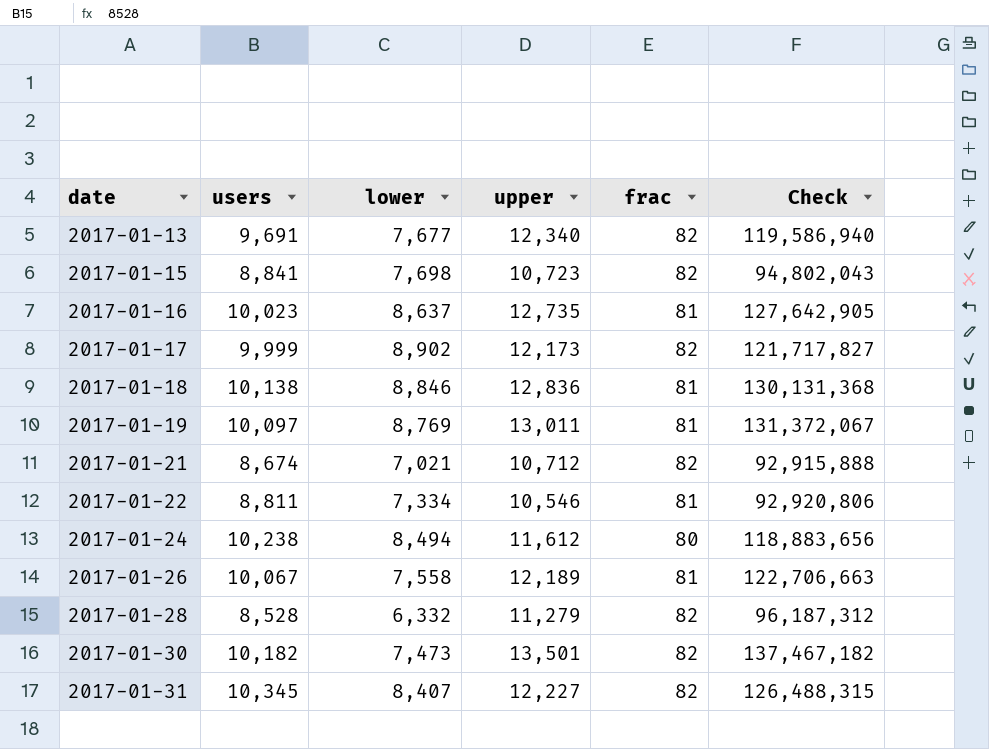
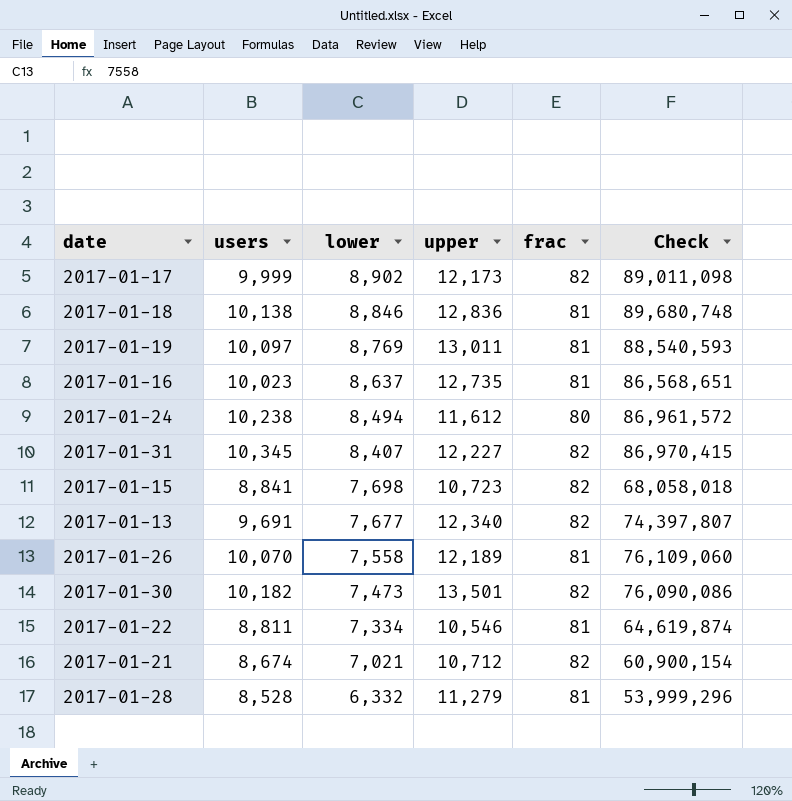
row order: date ascending -> lower descending
column Check | formula: [users] * [upper] -> [users] * [lower]
2017-01-26 | users: 10,067 -> 10,070
2017-01-28 | frac: 82 -> 81

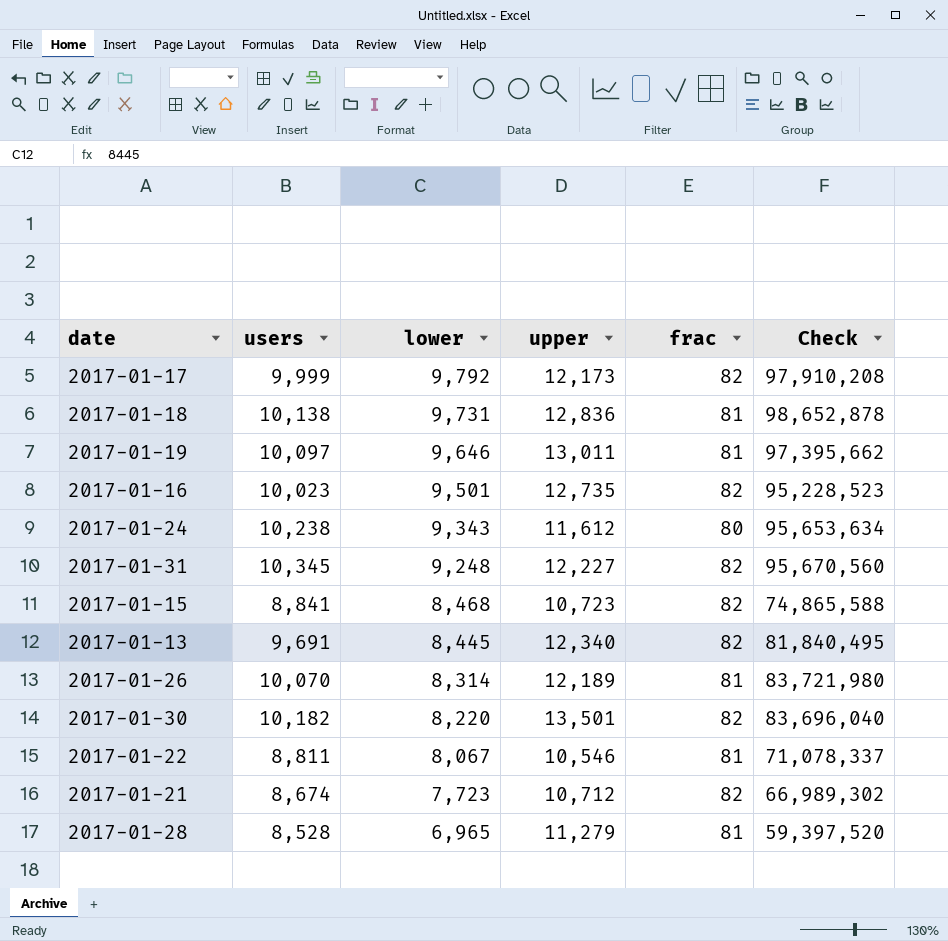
2017-01-17 | lower: 8,902 -> 9,792
2017-01-17 | Check: 89,011,098 -> 97,910,208
2017-01-18 | lower: 8,846 -> 9,731
2017-01-18 | Check: 89,680,748 -> 98,652,878
2017-01-19 | lower: 8,769 -> 9,646
2017-01-19 | Check: 88,540,593 -> 97,395,662
2017-01-16 | lower: 8,637 -> 9,501
2017-01-16 | frac: 81 -> 82
2017-01-16 | Check: 86,568,651 -> 95,228,523
2017-01-24 | lower: 8,494 -> 9,343
2017-01-24 | Check: 86,961,572 -> 95,653,634
2017-01-31 | lower: 8,407 -> 9,248
2017-01-31 | Check: 86,970,415 -> 95,670,560
2017-01-15 | lower: 7,698 -> 8,468
2017-01-15 | Check: 68,058,018 -> 74,865,588
2017-01-13 | lower: 7,677 -> 8,445
2017-01-13 | Check: 74,397,807 -> 81,840,495
2017-01-26 | lower: 7,558 -> 8,314
2017-01-26 | Check: 76,109,060 -> 83,721,980
2017-01-30 | lower: 7,473 -> 8,220
2017-01-30 | Check: 76,090,086 -> 83,696,040
2017-01-22 | lower: 7,334 -> 8,067
2017-01-22 | Check: 64,619,874 -> 71,078,337
2017-01-21 | lower: 7,021 -> 7,723
2017-01-21 | Check: 60,900,154 -> 66,989,302
2017-01-28 | lower: 6,332 -> 6,965
2017-01-28 | Check: 53,999,296 -> 59,397,520

